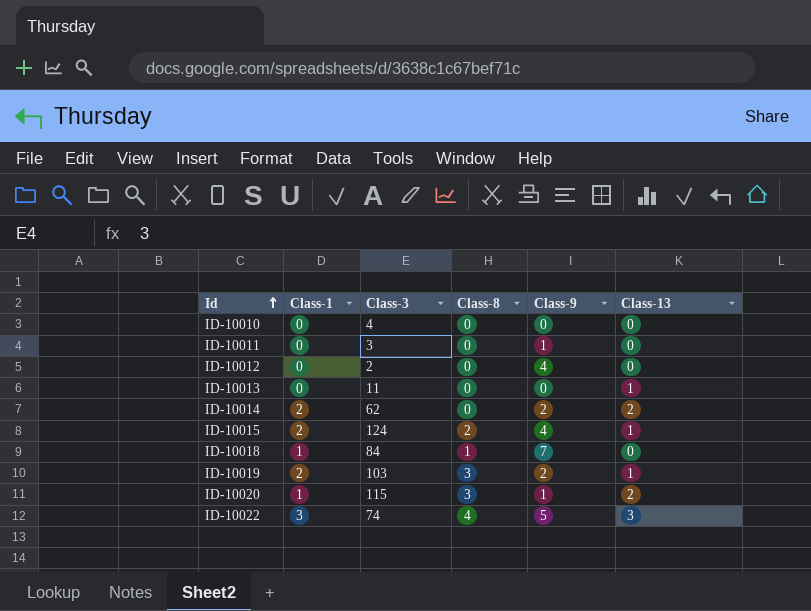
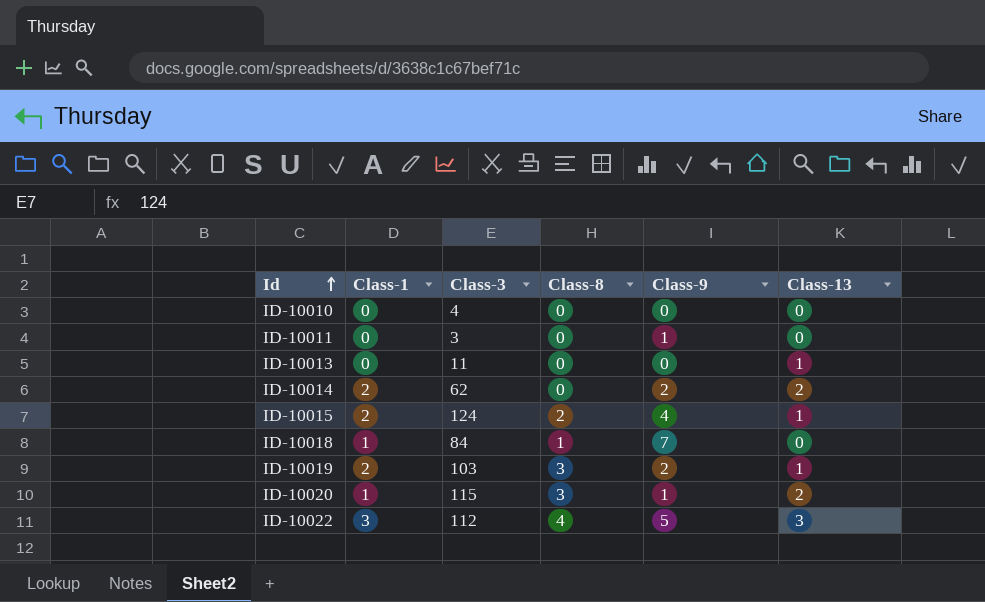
row ID-10012: 0 | 2 | 0 | 4 | 0 -> none
ID-10022 | Class-3: 74 -> 112

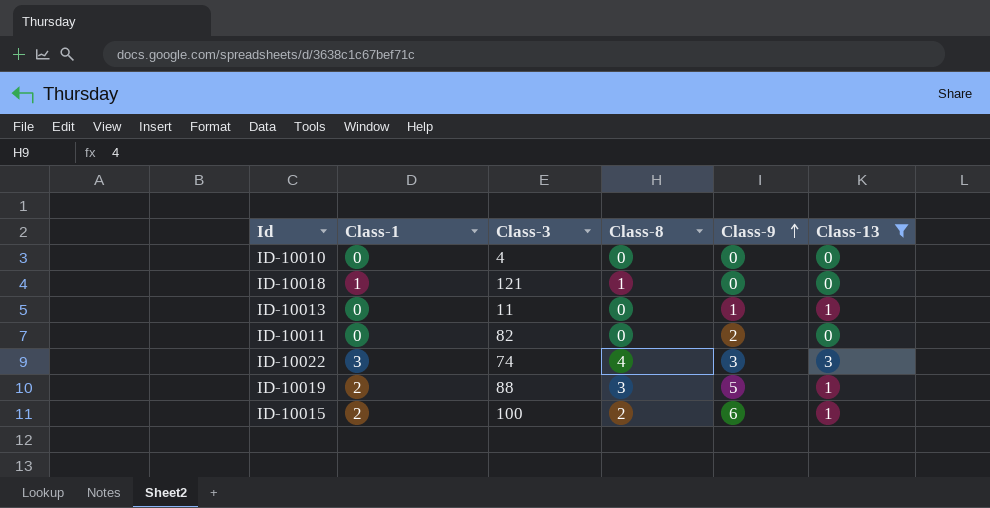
filter: none -> Class-13 != 2
row order: Id ascending -> Class-9 ascending
ID-10018 | Class-3: 84 -> 121
ID-10018 | Class-9: 7 -> 0
ID-10013 | Class-9: 0 -> 1
ID-10011 | Class-3: 3 -> 82
ID-10011 | Class-9: 1 -> 2
ID-10022 | Class-3: 112 -> 74
ID-10022 | Class-9: 5 -> 3
ID-10019 | Class-3: 103 -> 88
ID-10019 | Class-9: 2 -> 5
ID-10015 | Class-3: 124 -> 100
ID-10015 | Class-9: 4 -> 6

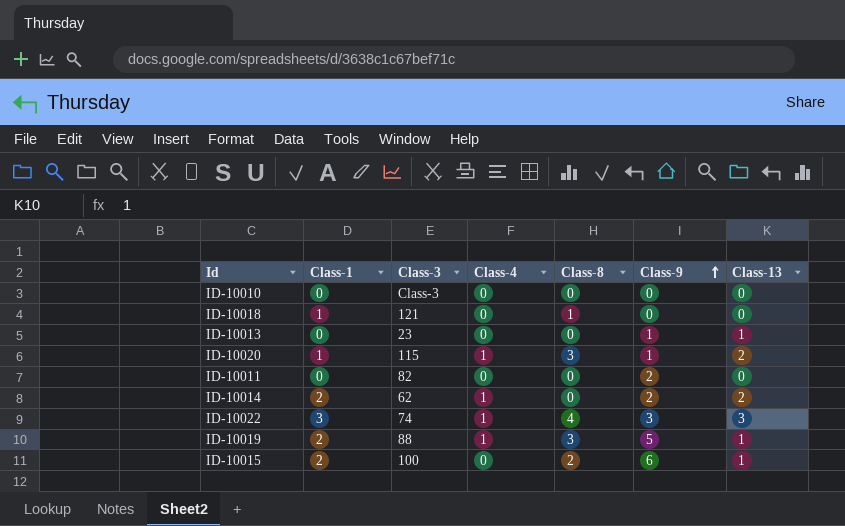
filter: Class-13 != 2 -> none
column Class-4 | position: none -> 4
ID-10010 | Class-3: 4 -> Class-3
ID-10013 | Class-3: 11 -> 23

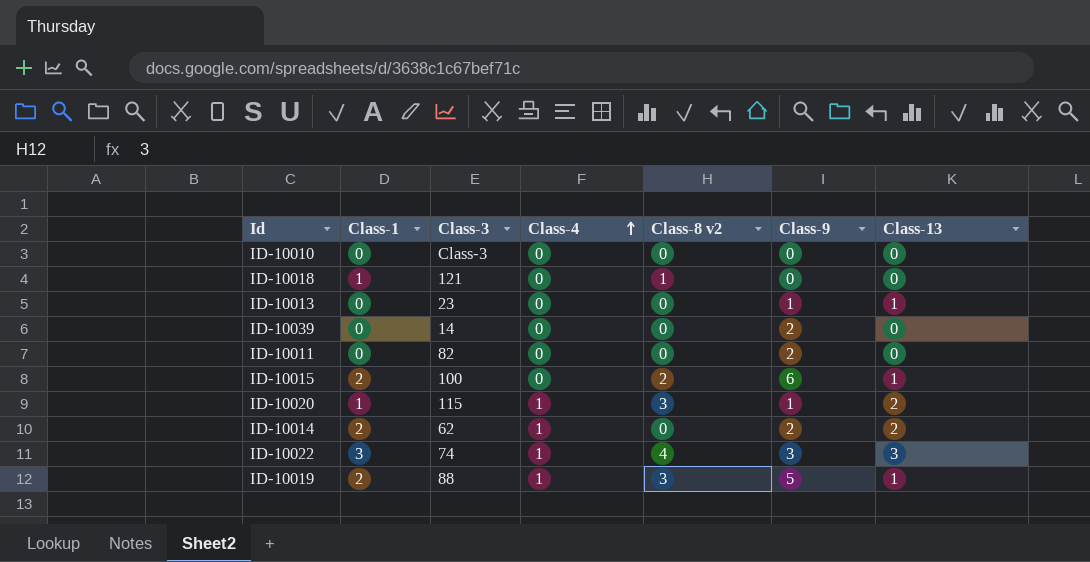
row order: Class-9 ascending -> Class-4 ascending
column name: Class-8 -> Class-8 v2
row ID-10039: none -> 0 | 14 | 0 | 0 | 2 | 0

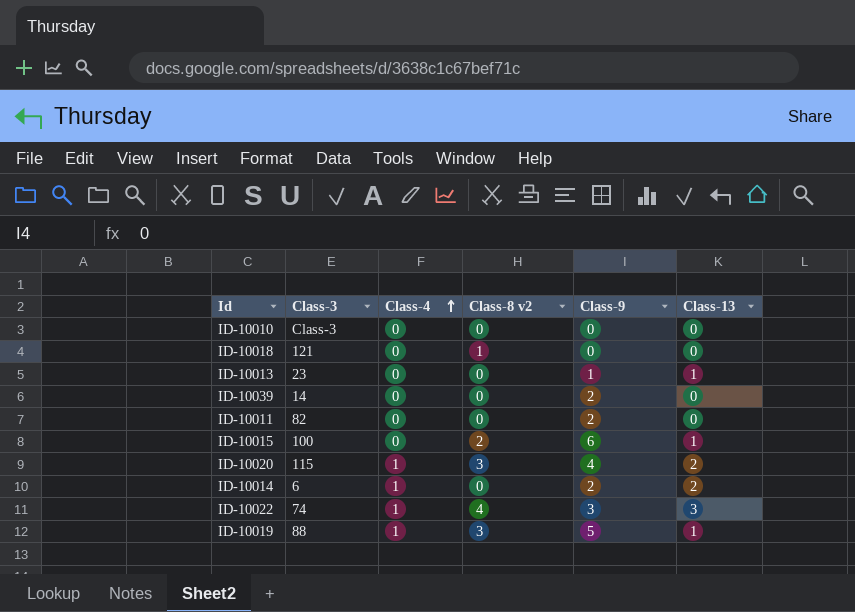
column Class-1 | position: 2 -> none
ID-10020 | Class-9: 1 -> 4
ID-10014 | Class-3: 62 -> 6

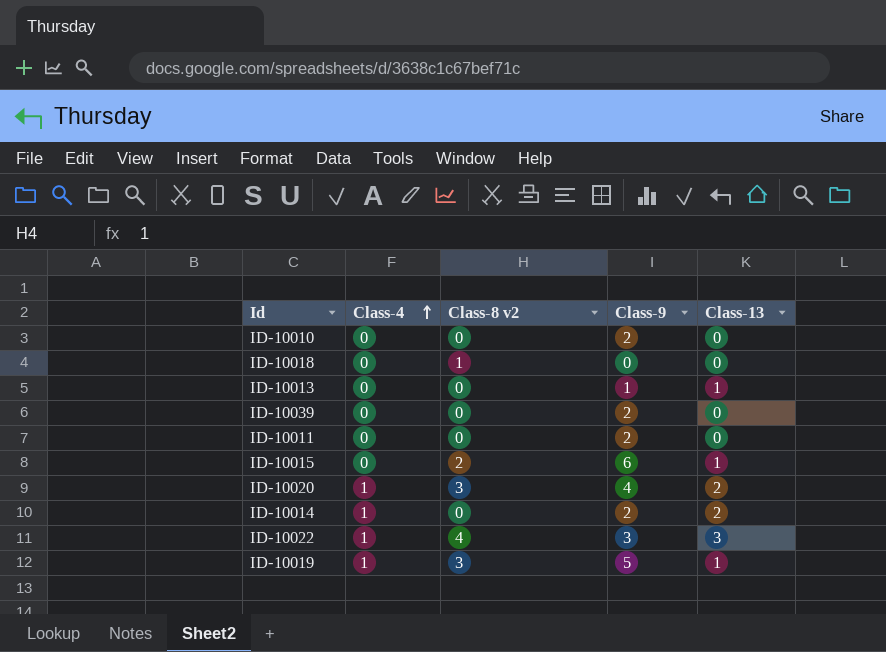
column Class-3 | position: 2 -> none
ID-10010 | Class-9: 0 -> 2

